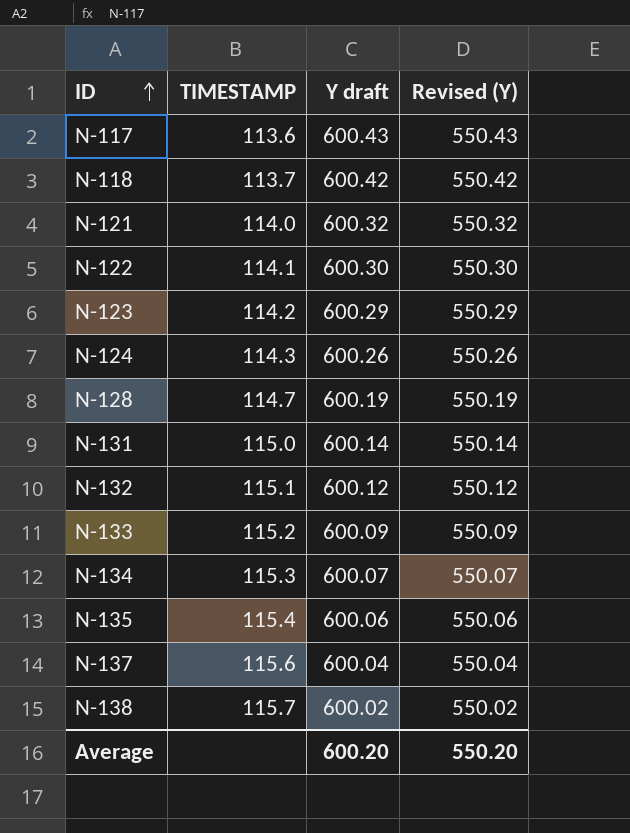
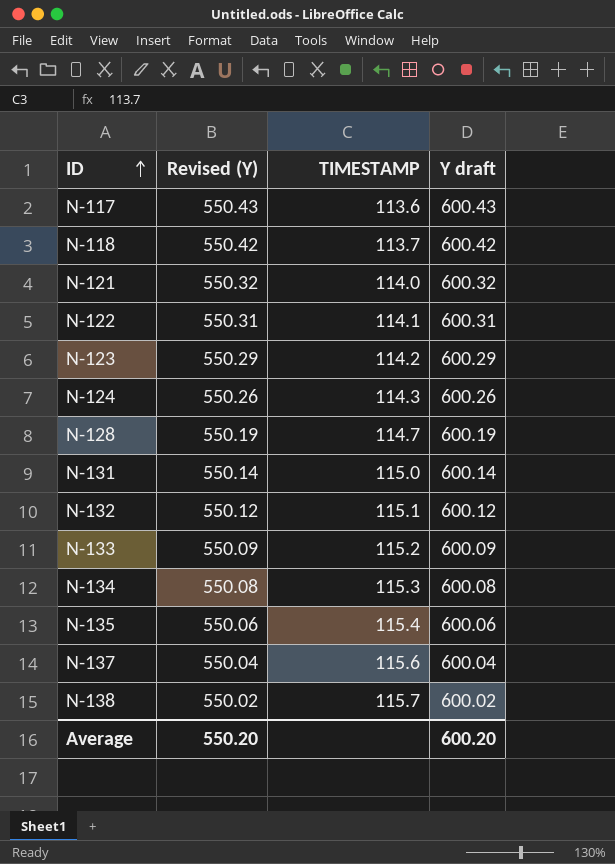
column Revised (Y) | position: 4 -> 2
N-122 | Revised (Y): 550.30 -> 550.31
N-122 | Y draft: 600.30 -> 600.31
N-134 | Revised (Y): 550.07 -> 550.08
N-134 | Y draft: 600.07 -> 600.08

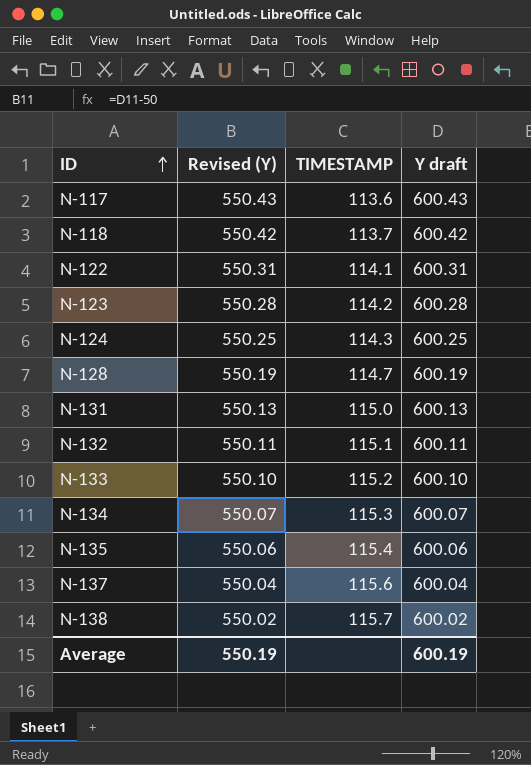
row N-121: 550.32 | 114.0 | 600.32 -> none
N-123 | Revised (Y): 550.29 -> 550.28
N-123 | Y draft: 600.29 -> 600.28
N-124 | Revised (Y): 550.26 -> 550.25
N-124 | Y draft: 600.26 -> 600.25
N-131 | Revised (Y): 550.14 -> 550.13
N-131 | Y draft: 600.14 -> 600.13
N-132 | Revised (Y): 550.12 -> 550.11
N-132 | Y draft: 600.12 -> 600.11
N-133 | Revised (Y): 550.09 -> 550.10
N-133 | Y draft: 600.09 -> 600.10
N-134 | Revised (Y): 550.08 -> 550.07
N-134 | Y draft: 600.08 -> 600.07
Average | Revised (Y): 550.20 -> 550.19
Average | Y draft: 600.20 -> 600.19

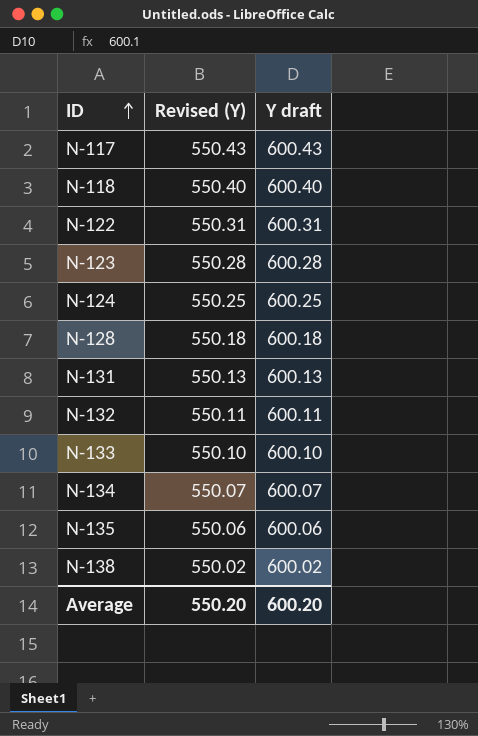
column TIMESTAMP | position: 3 -> none
row N-137: 550.04 | 115.6 | 600.04 -> none
N-118 | Revised (Y): 550.42 -> 550.40
N-118 | Y draft: 600.42 -> 600.40
N-128 | Revised (Y): 550.19 -> 550.18
N-128 | Y draft: 600.19 -> 600.18
Average | Revised (Y): 550.19 -> 550.20
Average | Y draft: 600.19 -> 600.20

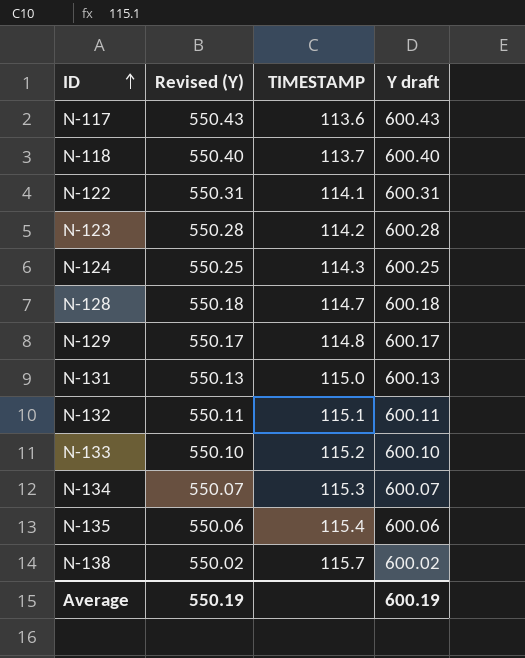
column TIMESTAMP | position: none -> 3
row N-129: none -> 550.17 | 114.8 | 600.17
Average | Revised (Y): 550.20 -> 550.19
Average | Y draft: 600.20 -> 600.19

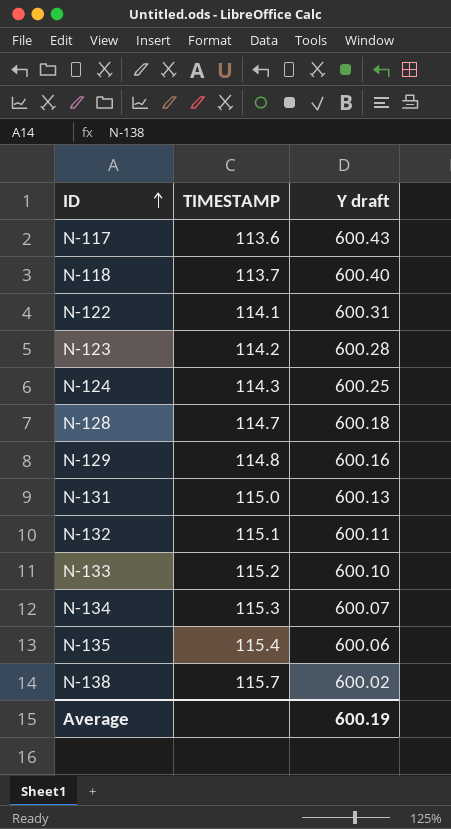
column Revised (Y) | formula: [Y draft] - 50 -> none
N-129 | Y draft: 600.17 -> 600.16

